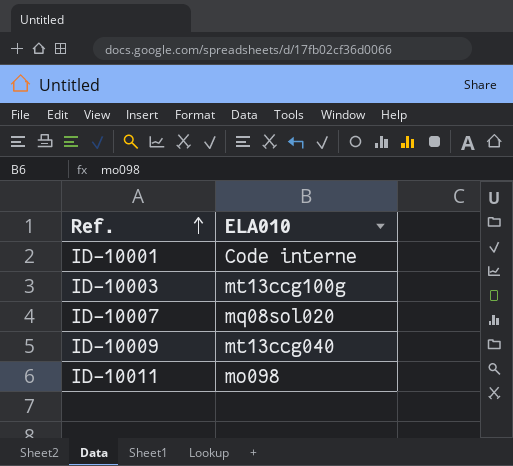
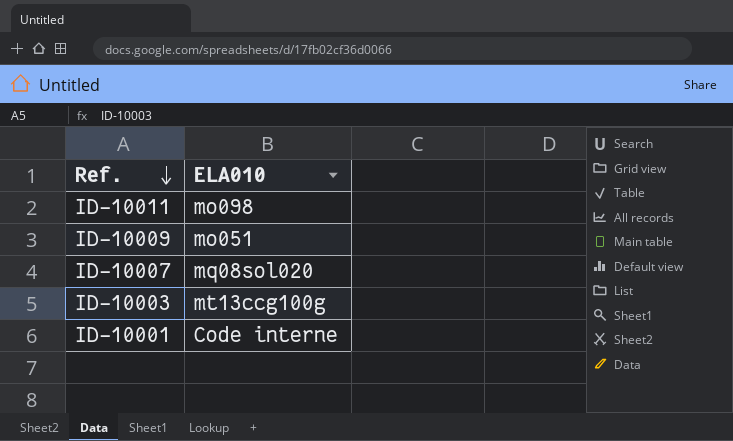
row order: Ref. ascending -> Ref. descending
ID-10009 | ELA010: mt13ccg040 -> mo051

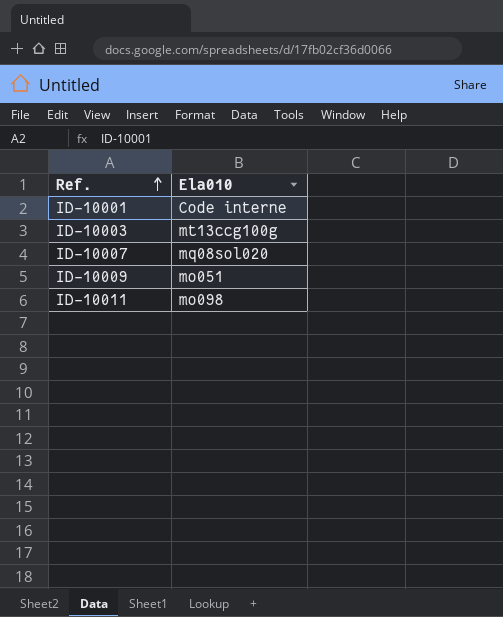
row order: Ref. descending -> Ref. ascending
column name: ELA010 -> Ela010

